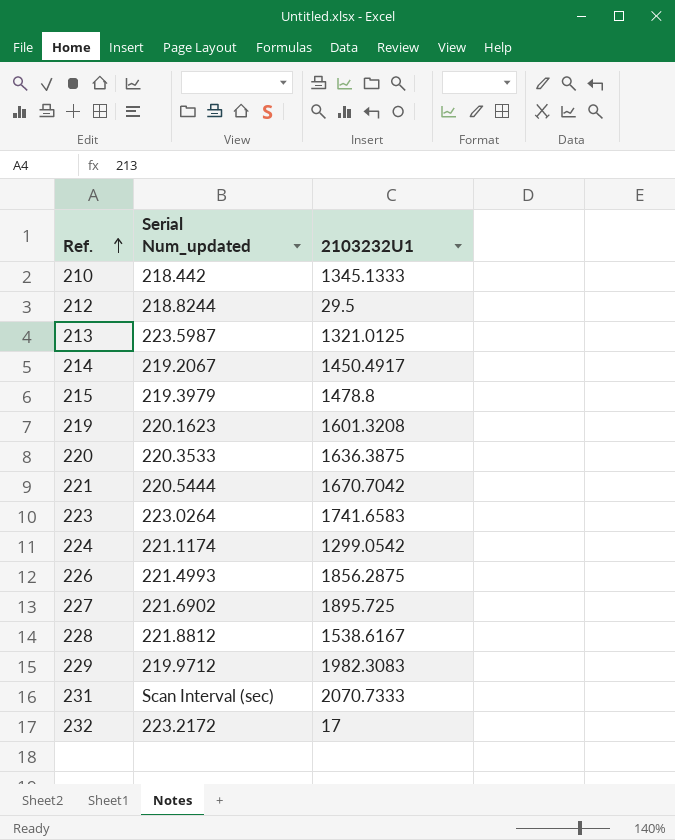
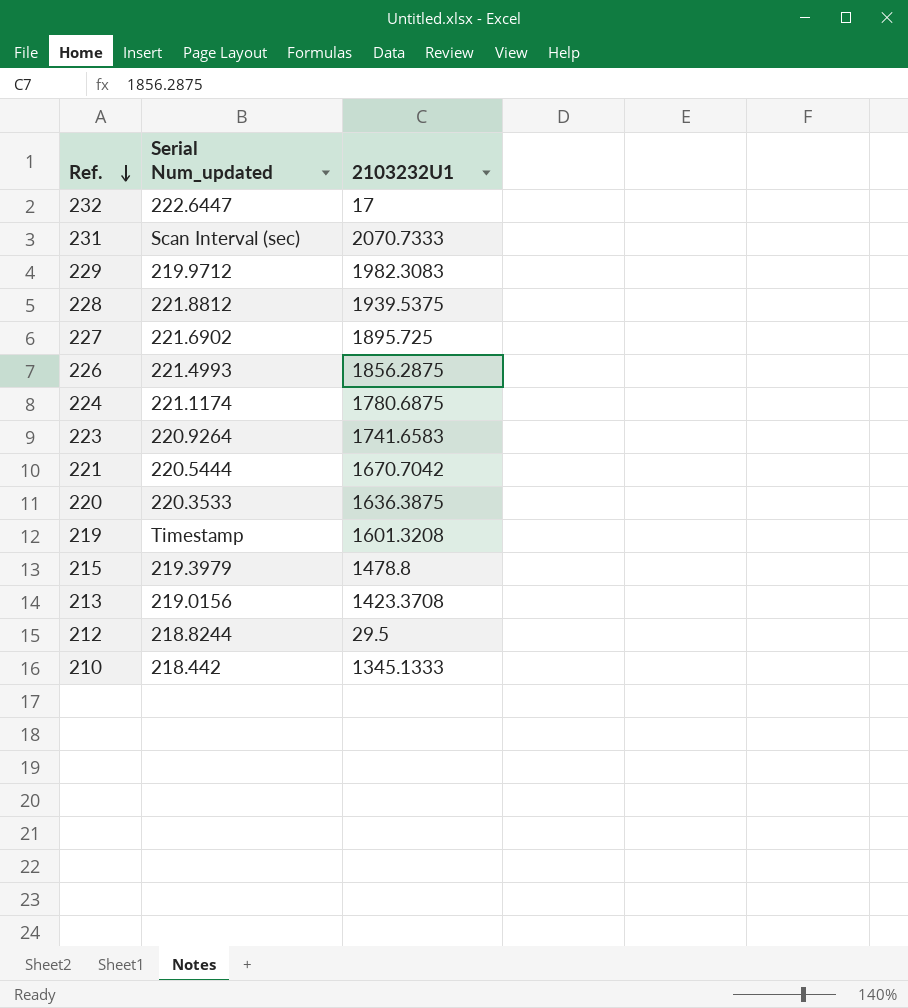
row order: Ref. ascending -> Ref. descending
row 214: 219.2067 | 1450.4917 -> none
232 | Serial Num_updated: 223.2172 -> 222.6447
228 | 2103232U1: 1538.6167 -> 1939.5375
224 | 2103232U1: 1299.0542 -> 1780.6875
223 | Serial Num_updated: 223.0264 -> 220.9264
219 | Serial Num_updated: 220.1623 -> Timestamp
213 | Serial Num_updated: 223.5987 -> 219.0156
213 | 2103232U1: 1321.0125 -> 1423.3708

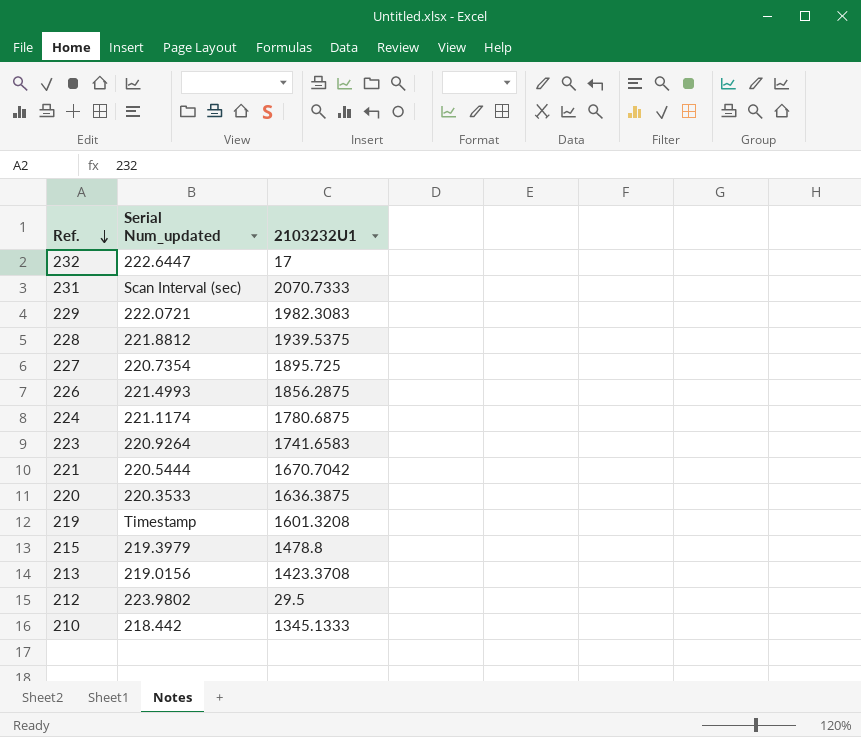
229 | Serial Num_updated: 219.9712 -> 222.0721
227 | Serial Num_updated: 221.6902 -> 220.7354
212 | Serial Num_updated: 218.8244 -> 223.9802

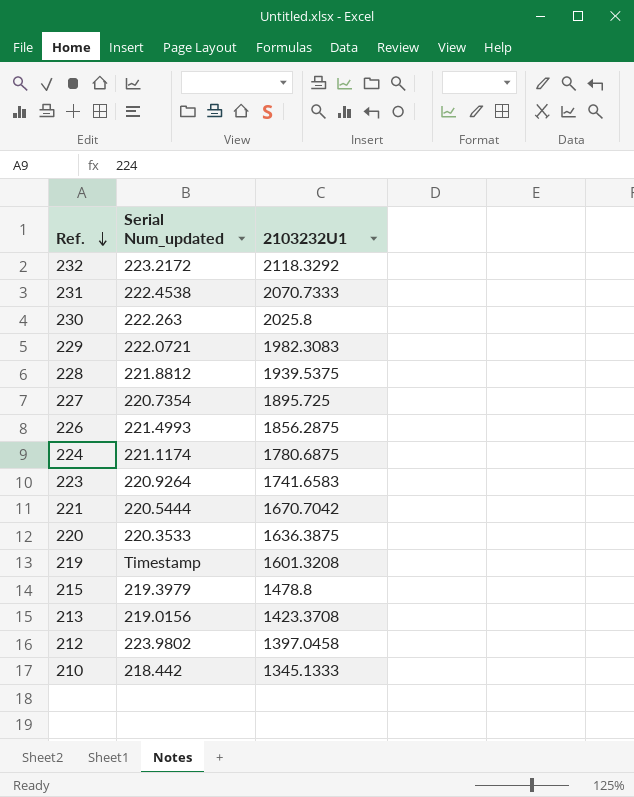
232 | Serial Num_updated: 222.6447 -> 223.2172
232 | 2103232U1: 17 -> 2118.3292
231 | Serial Num_updated: Scan Interval (sec) -> 222.4538
row 230: none -> 222.263 | 2025.8
212 | 2103232U1: 29.5 -> 1397.0458

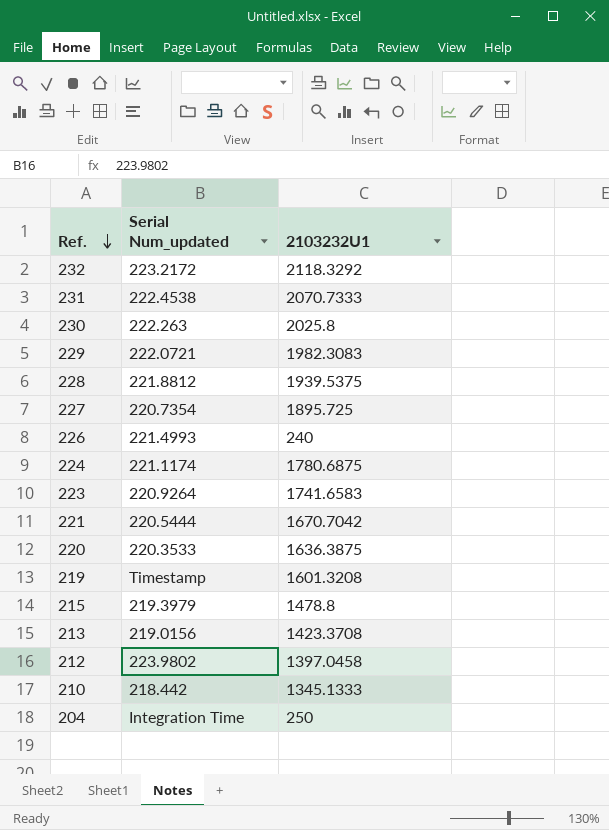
226 | 2103232U1: 1856.2875 -> 240
row 204: none -> Integration Time | 250

